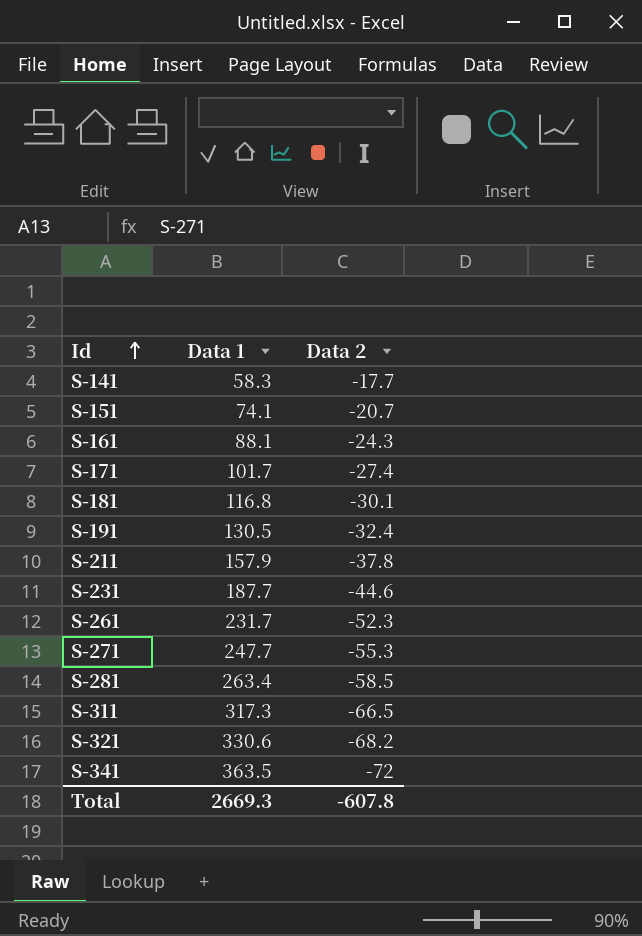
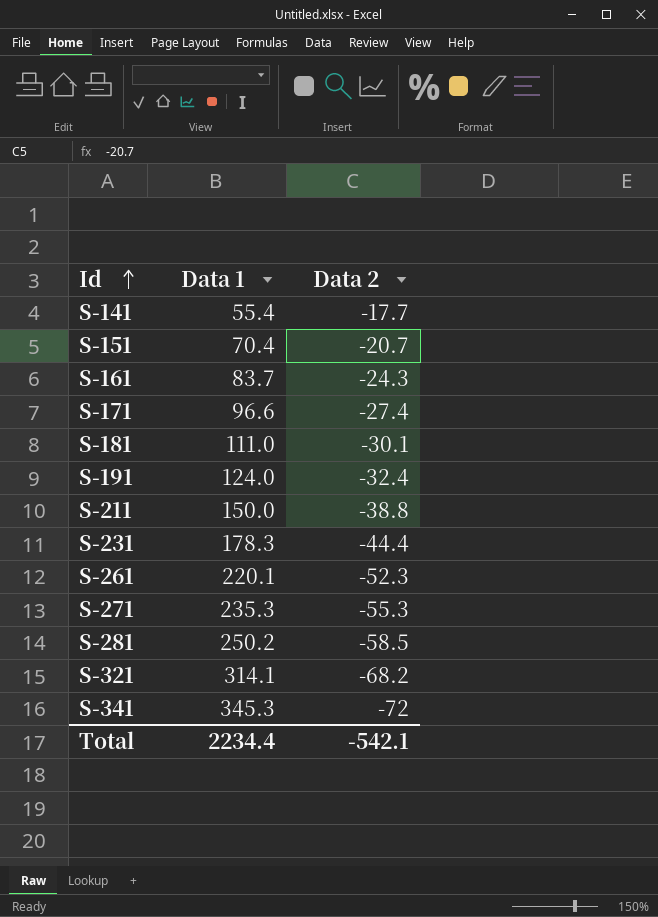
row S-311: 317.3 | -66.5 -> none
S-141 | Data 1: 58.3 -> 55.4
S-151 | Data 1: 74.1 -> 70.4
S-161 | Data 1: 88.1 -> 83.7
S-171 | Data 1: 101.7 -> 96.6
S-181 | Data 1: 116.8 -> 111.0
S-191 | Data 1: 130.5 -> 124.0
S-211 | Data 1: 157.9 -> 150.0
S-211 | Data 2: -37.8 -> -38.8
S-231 | Data 1: 187.7 -> 178.3
S-231 | Data 2: -44.6 -> -44.4
S-261 | Data 1: 231.7 -> 220.1
S-271 | Data 1: 247.7 -> 235.3
S-281 | Data 1: 263.4 -> 250.2
S-321 | Data 1: 330.6 -> 314.1
S-341 | Data 1: 363.5 -> 345.3
Total | Data 1: 2669.3 -> 2234.4
Total | Data 2: -607.8 -> -542.1

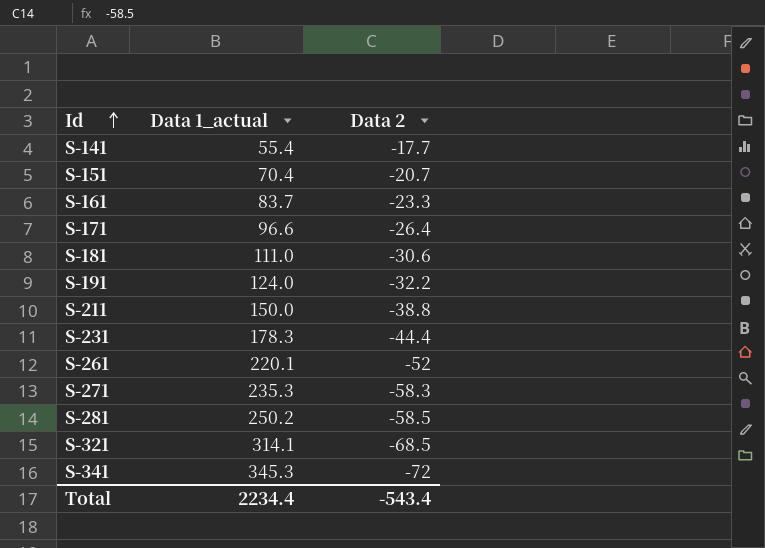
column name: Data 1 -> Data 1_actual
S-161 | Data 2: -24.3 -> -23.3
S-171 | Data 2: -27.4 -> -26.4
S-181 | Data 2: -30.1 -> -30.6
S-191 | Data 2: -32.4 -> -32.2
S-261 | Data 2: -52.3 -> -52
S-271 | Data 2: -55.3 -> -58.3
S-321 | Data 2: -68.2 -> -68.5
Total | Data 2: -542.1 -> -543.4

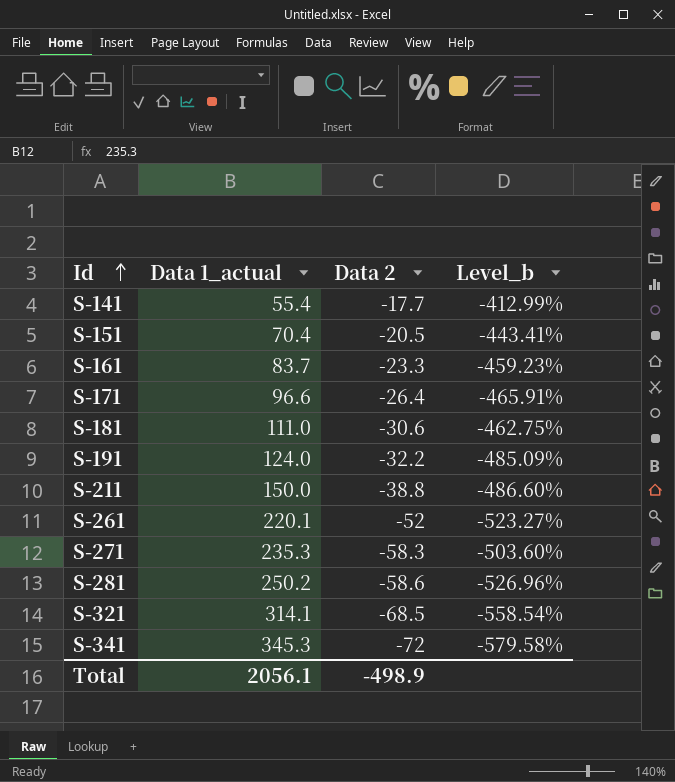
column Level_b | formula: none -> ([Data 1_actual] - [Data 2]) / [Data 2]
row S-231: 178.3 | -44.4 -> none
S-151 | Data 2: -20.7 -> -20.5
S-281 | Data 2: -58.5 -> -58.6
Total | Data 1_actual: 2234.4 -> 2056.1
Total | Data 2: -543.4 -> -498.9

